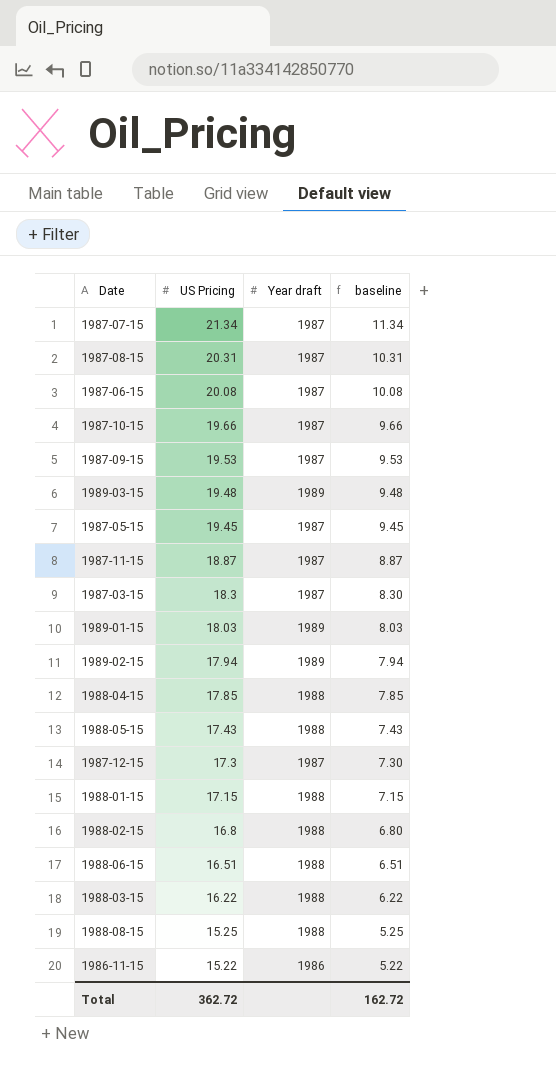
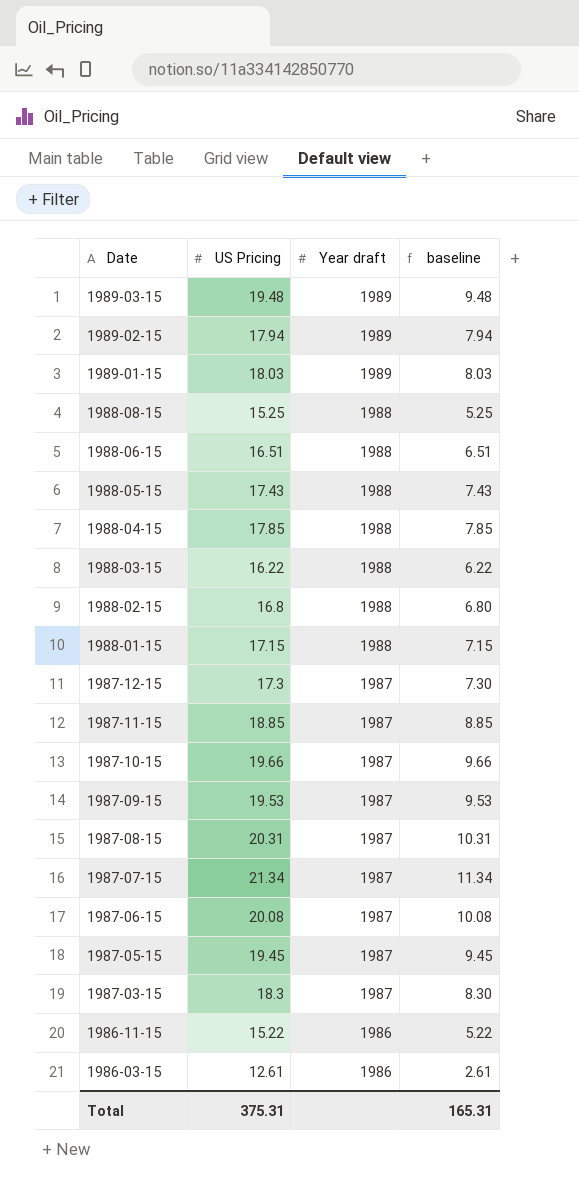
row order: US Pricing descending -> Date descending
1987-11-15 | US Pricing: 18.87 -> 18.85
1987-11-15 | baseline: 8.87 -> 8.85
row 1986-03-15: none -> 12.61 | 1986 | 2.61
Total | US Pricing: 362.72 -> 375.31
Total | baseline: 162.72 -> 165.31

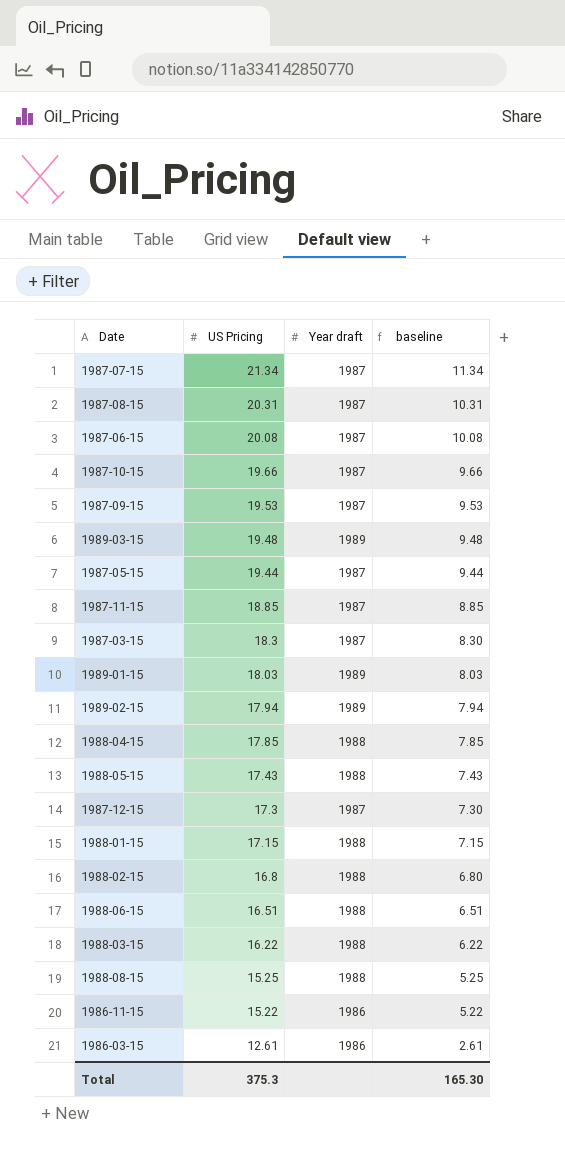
row order: Date descending -> US Pricing descending
1987-05-15 | US Pricing: 19.45 -> 19.44
1987-05-15 | baseline: 9.45 -> 9.44
Total | US Pricing: 375.31 -> 375.3
Total | baseline: 165.31 -> 165.30

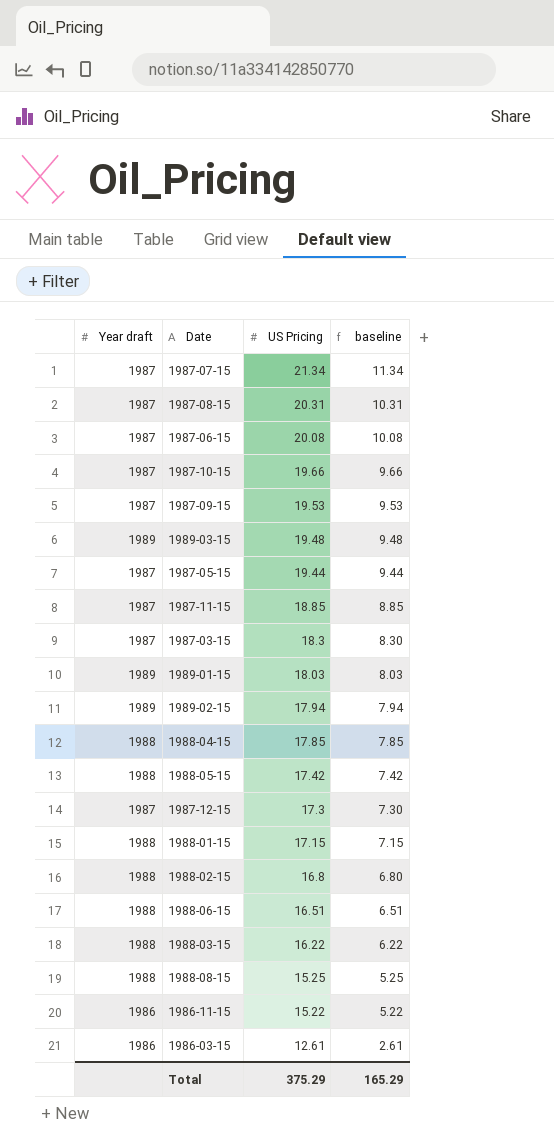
column Year draft | position: 3 -> 1
1988-05-15 | US Pricing: 17.43 -> 17.42
1988-05-15 | baseline: 7.43 -> 7.42
Total | US Pricing: 375.3 -> 375.29
Total | baseline: 165.30 -> 165.29

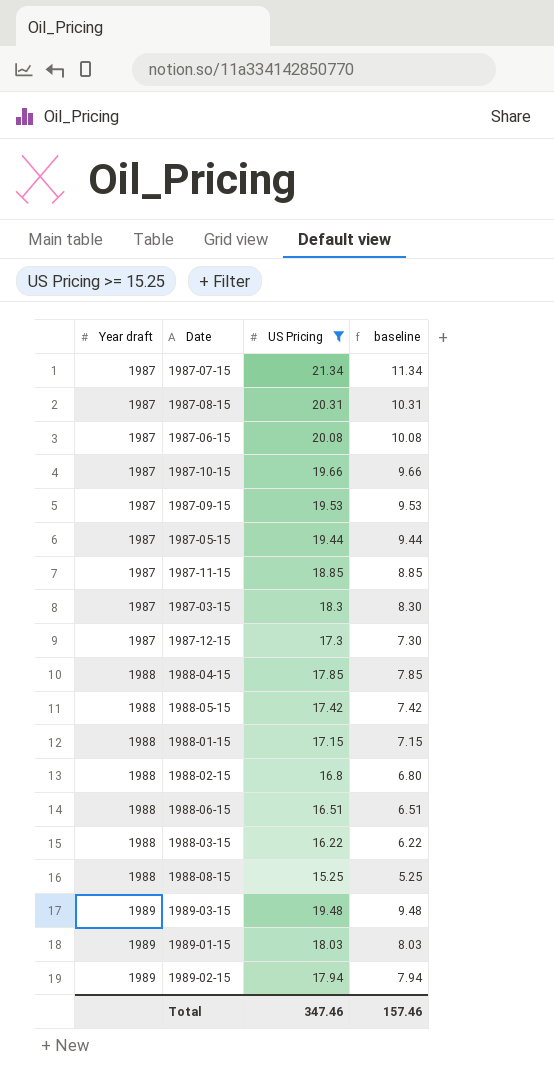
filter: none -> US Pricing >= 15.25
row order: US Pricing descending -> Year draft ascending
Total | US Pricing: 375.29 -> 347.46
Total | baseline: 165.29 -> 157.46

